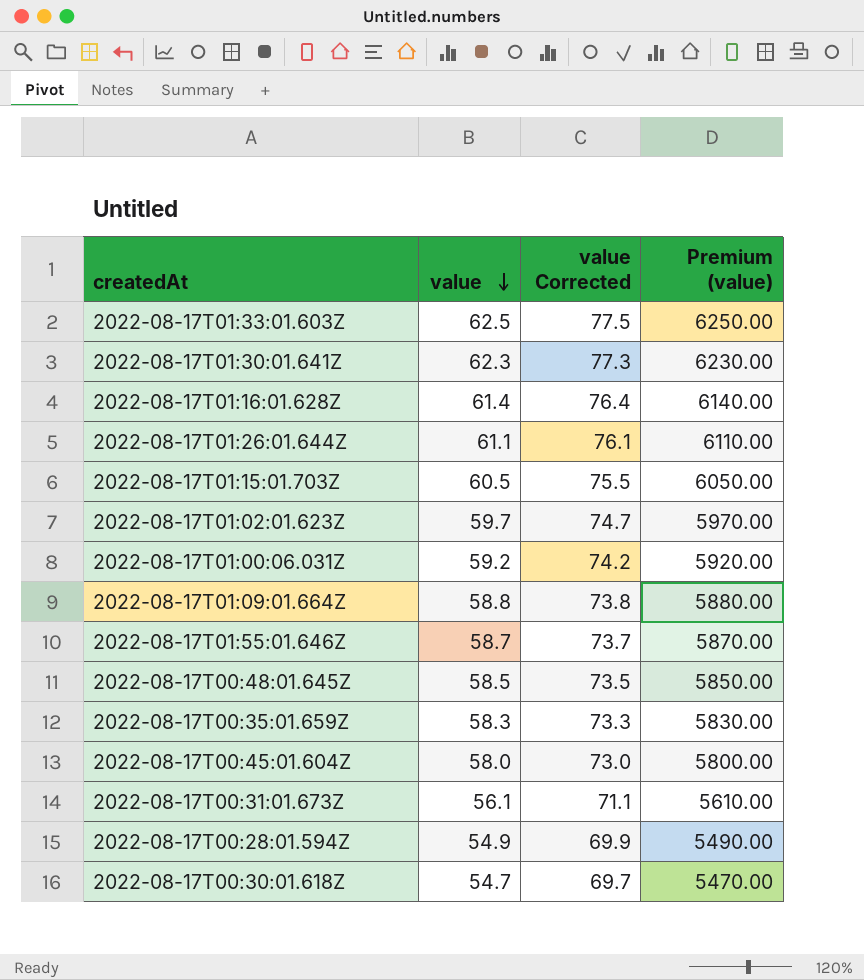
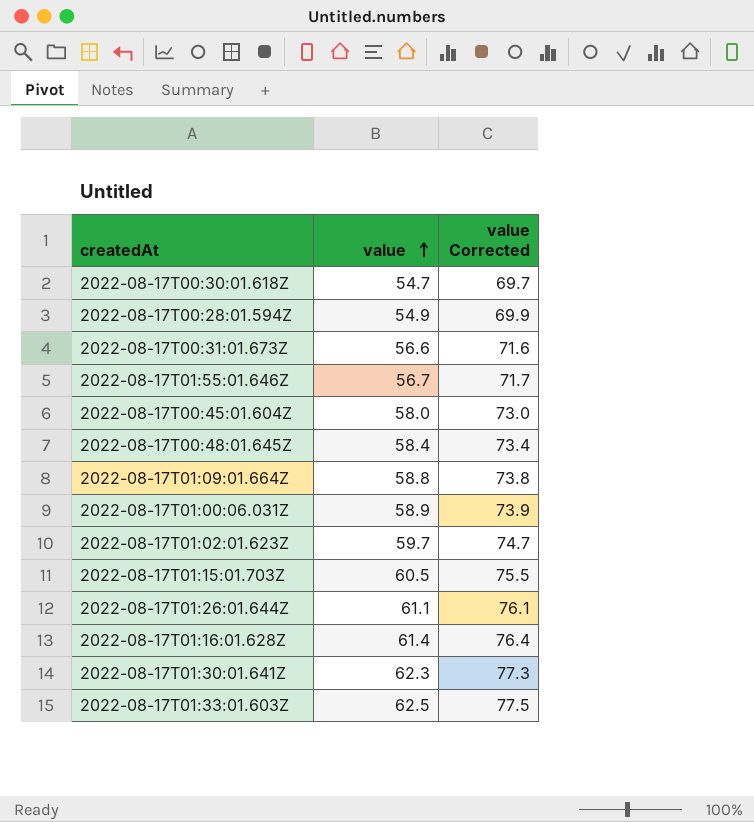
row order: value descending -> value ascending
column Premium (value) | formula: [value] * 100 -> none
row 2022-08-17T00:35:01.659Z: 58.3 | 73.3 | 5830.00 -> none
2022-08-17T00:31:01.673Z | value: 56.1 -> 56.6
2022-08-17T00:31:01.673Z | value Corrected: 71.1 -> 71.6
2022-08-17T01:55:01.646Z | value: 58.7 -> 56.7
2022-08-17T01:55:01.646Z | value Corrected: 73.7 -> 71.7
2022-08-17T00:48:01.645Z | value: 58.5 -> 58.4
2022-08-17T00:48:01.645Z | value Corrected: 73.5 -> 73.4
2022-08-17T01:00:06.031Z | value: 59.2 -> 58.9
2022-08-17T01:00:06.031Z | value Corrected: 74.2 -> 73.9

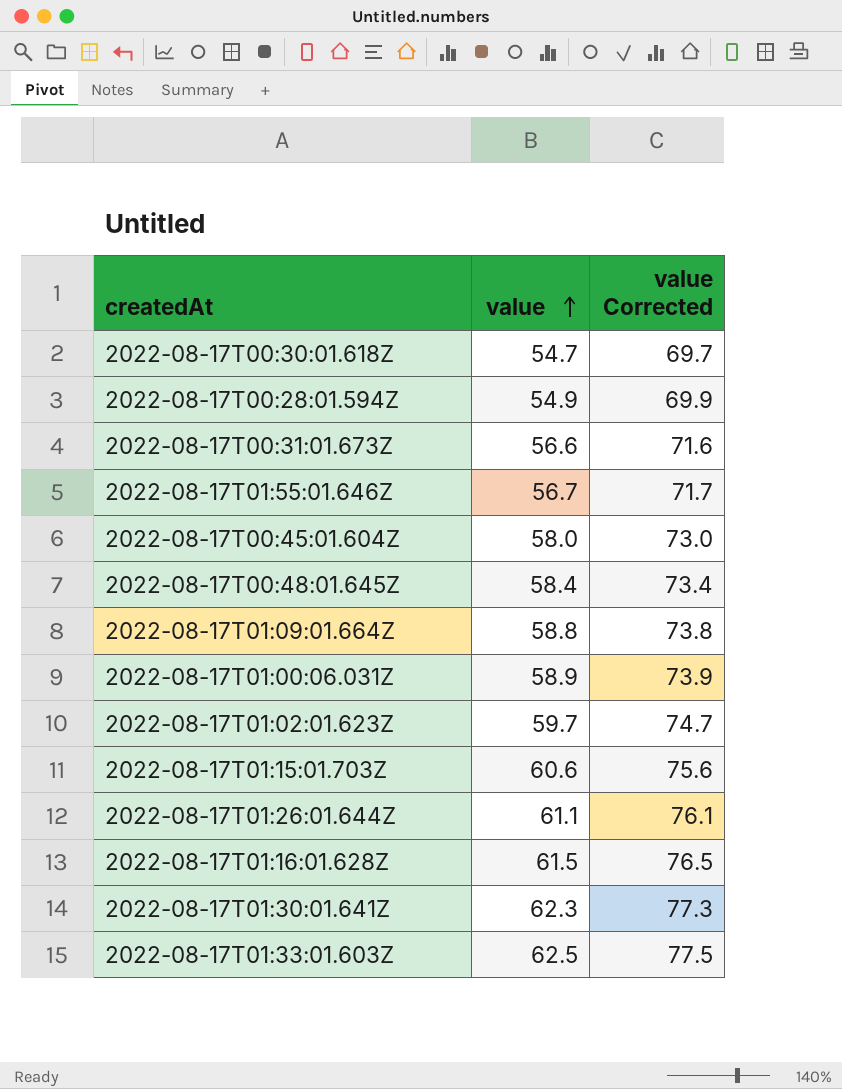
2022-08-17T01:15:01.703Z | value: 60.5 -> 60.6
2022-08-17T01:15:01.703Z | value Corrected: 75.5 -> 75.6
2022-08-17T01:16:01.628Z | value: 61.4 -> 61.5
2022-08-17T01:16:01.628Z | value Corrected: 76.4 -> 76.5

